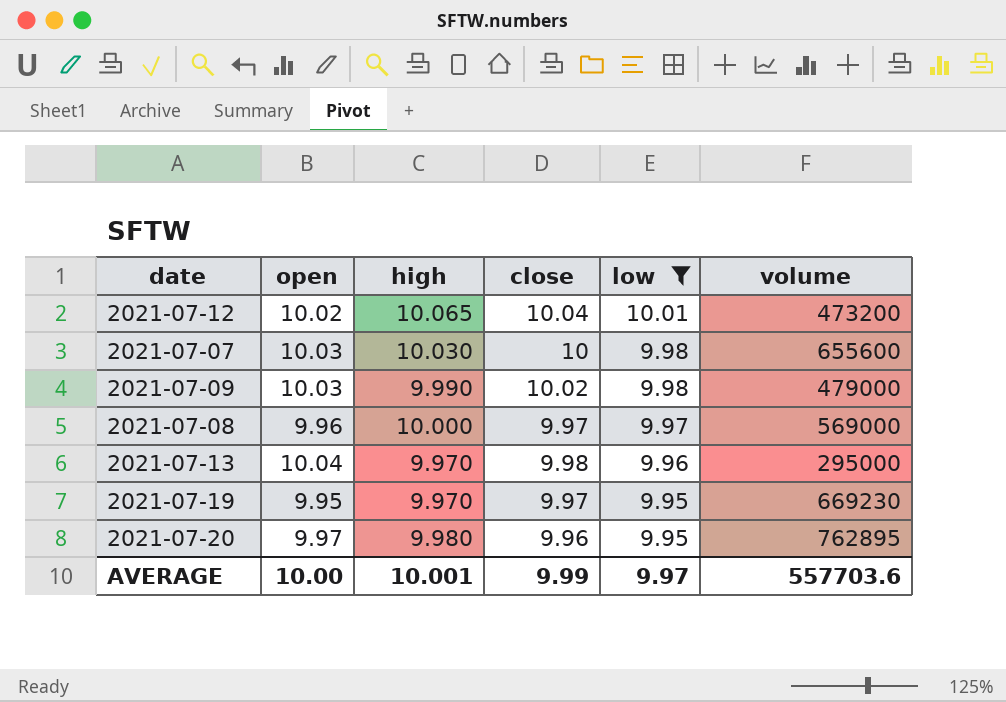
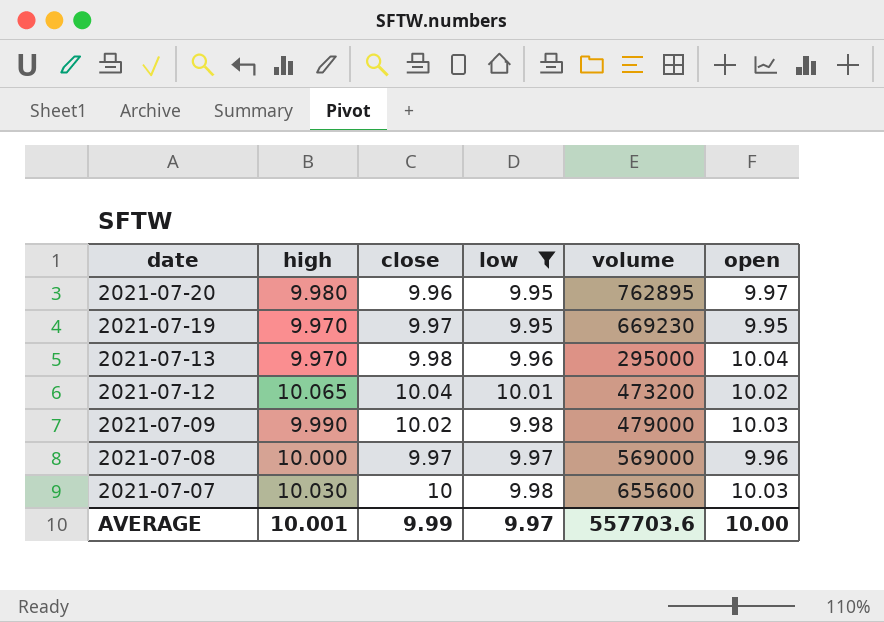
row order: low descending -> date descending
column open | position: 2 -> 6

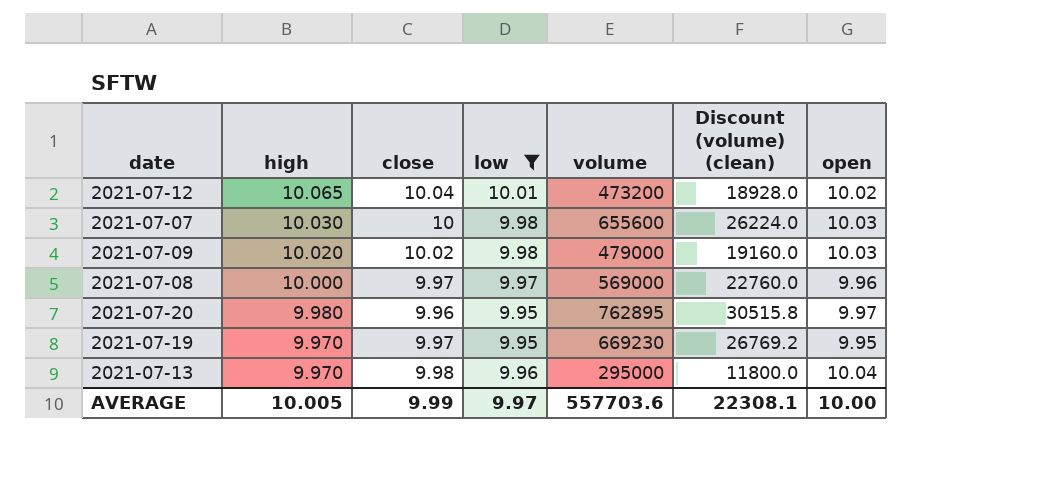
row order: date descending -> high descending
column Discount (volume) (clean) | formula: none -> [volume] * 0.04
2021-07-09 | high: 9.990 -> 10.020
AVERAGE | high: 10.001 -> 10.005

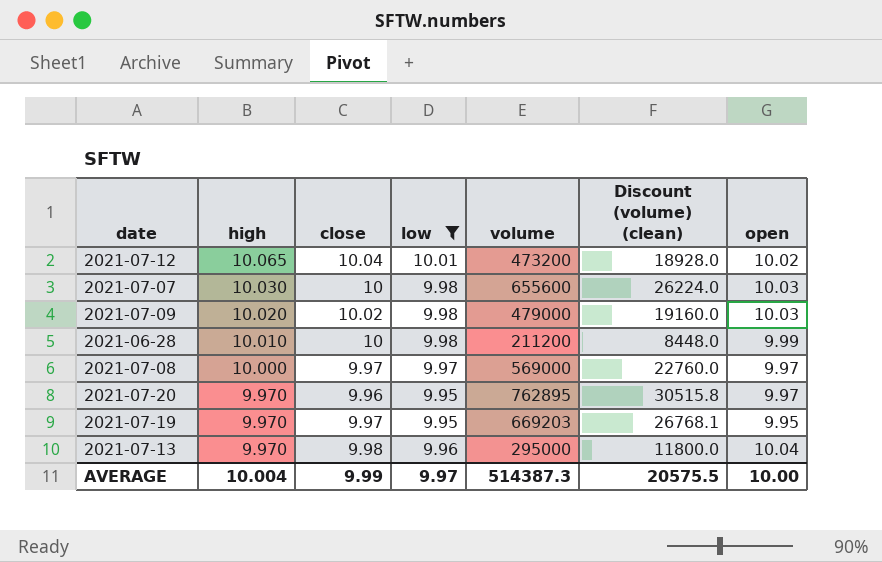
row 2021-06-28: none -> 10.010 | 10 | 9.98 | 211200 | 8448.0 | 9.99
2021-07-08 | open: 9.96 -> 9.97
2021-07-20 | high: 9.980 -> 9.970
2021-07-19 | volume: 669230 -> 669203
2021-07-19 | Discount (volume) (clean): 26769.2 -> 26768.1
AVERAGE | high: 10.005 -> 10.004
AVERAGE | volume: 557703.6 -> 514387.3
AVERAGE | Discount (volume) (clean): 22308.1 -> 20575.5

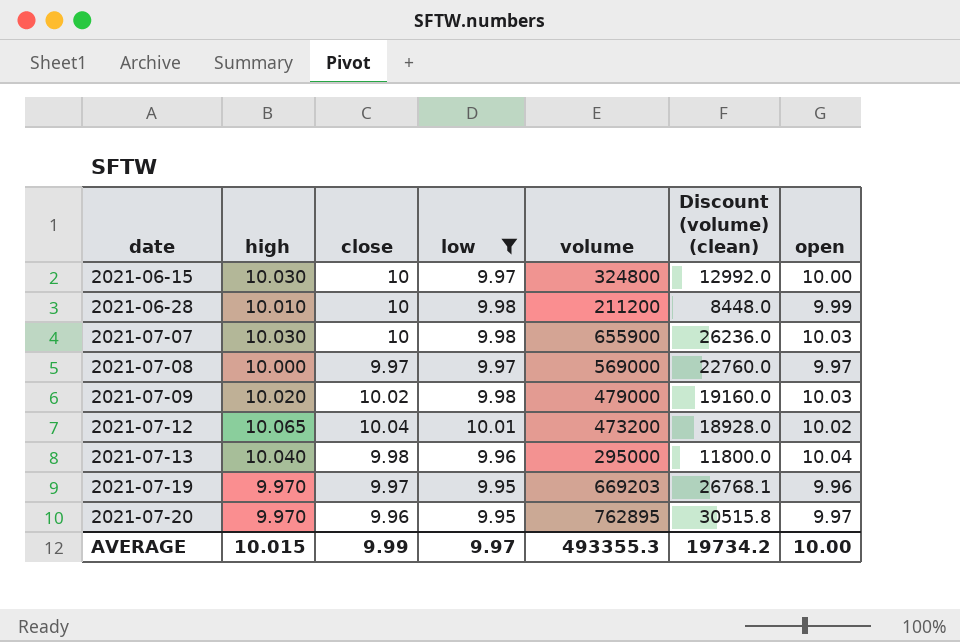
row order: high descending -> date ascending
row 2021-06-15: none -> 10.030 | 10 | 9.97 | 324800 | 12992.0 | 10.00
2021-07-07 | volume: 655600 -> 655900
2021-07-07 | Discount (volume) (clean): 26224.0 -> 26236.0
2021-07-13 | high: 9.970 -> 10.040
2021-07-19 | open: 9.95 -> 9.96
AVERAGE | high: 10.004 -> 10.015
AVERAGE | volume: 514387.3 -> 493355.3
AVERAGE | Discount (volume) (clean): 20575.5 -> 19734.2

